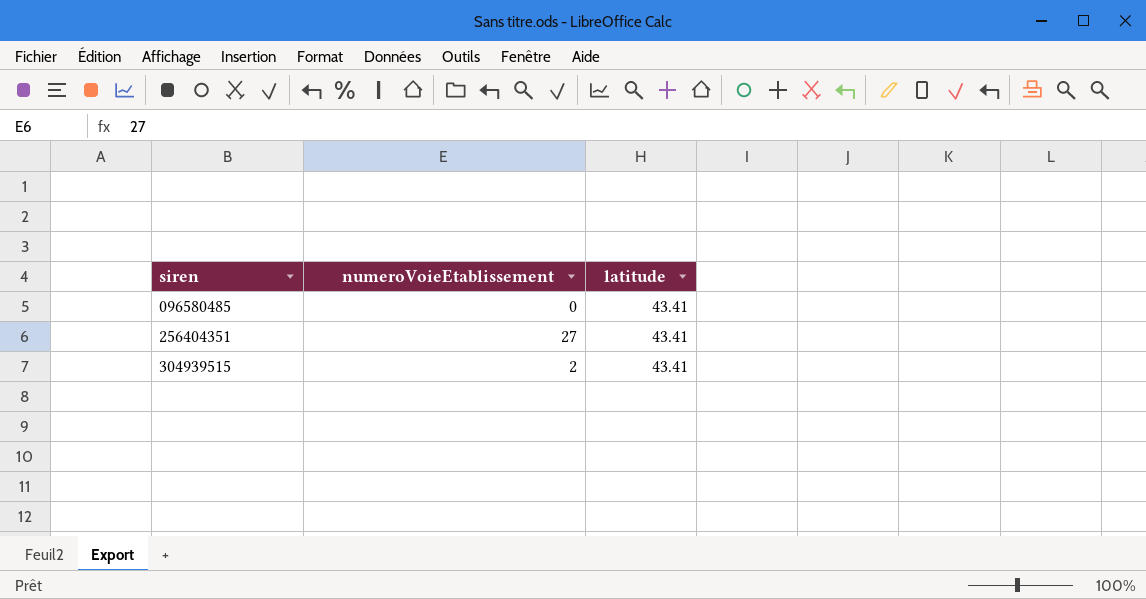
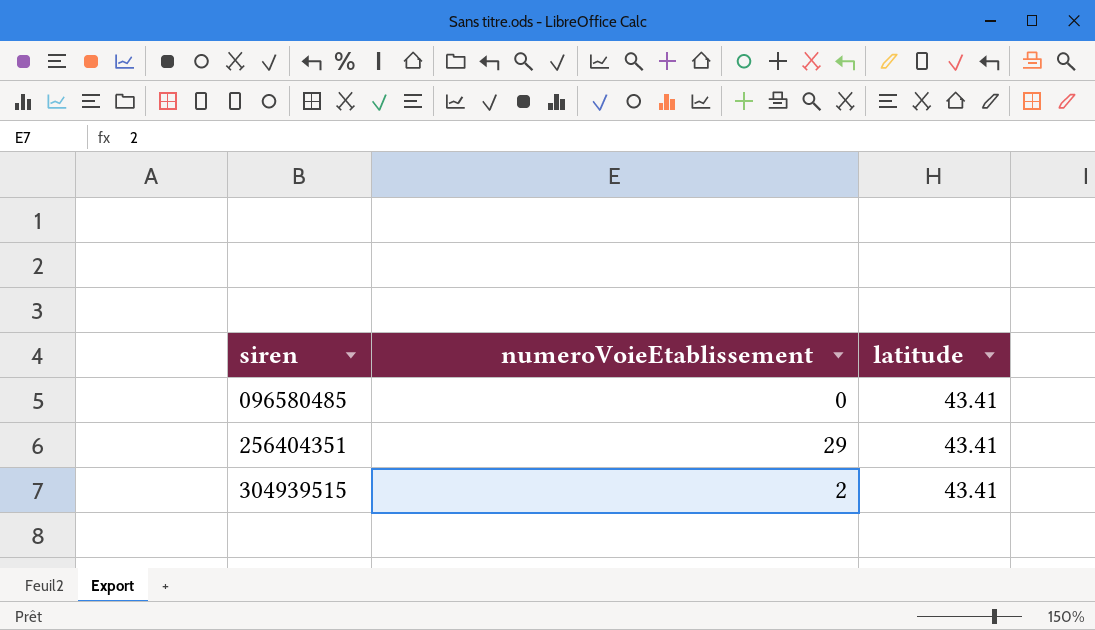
256404351 | numeroVoieEtablissement: 27 -> 29

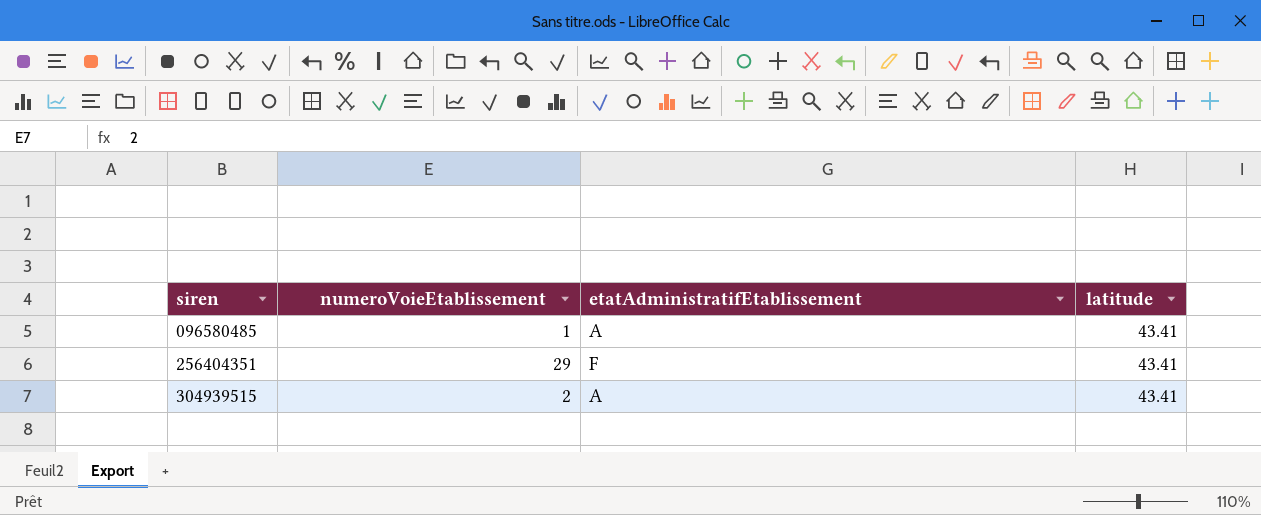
column etatAdministratifEtablissement | position: none -> 3
096580485 | numeroVoieEtablissement: 0 -> 1

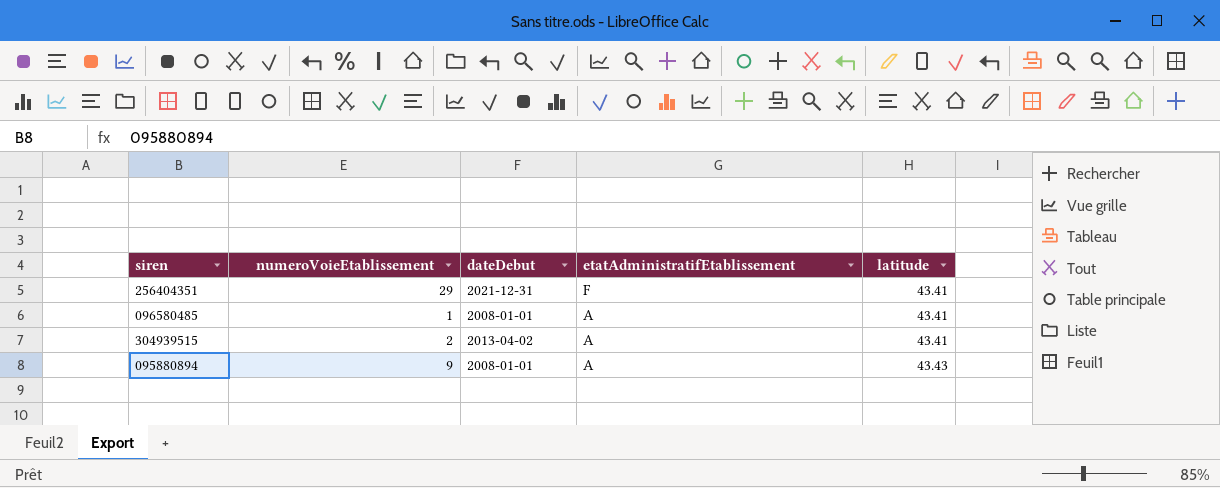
row order: siren ascending -> etatAdministratifEtablissement descending
column dateDebut | position: none -> 3
row 095880894: none -> 9 | 2008-01-01 | A | 43.43

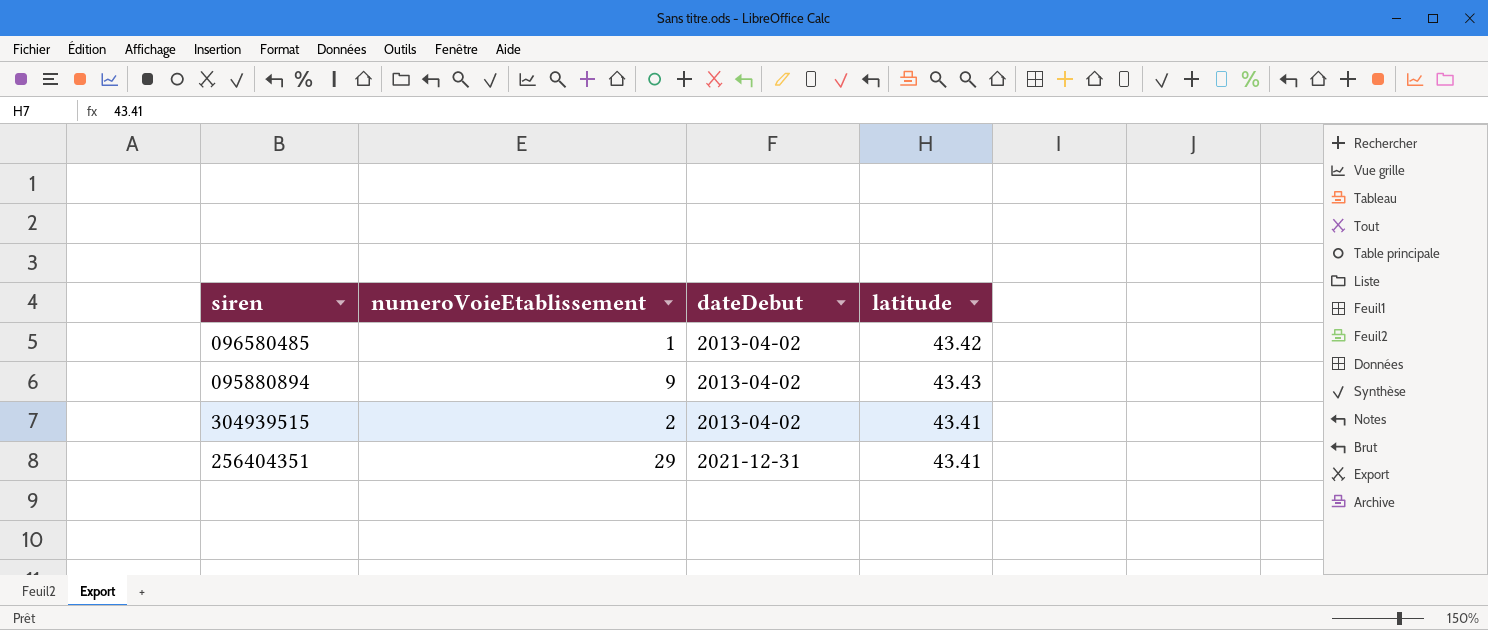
row order: etatAdministratifEtablissement descending -> dateDebut ascending
column etatAdministratifEtablissement | position: 4 -> none
096580485 | dateDebut: 2008-01-01 -> 2013-04-02
096580485 | latitude: 43.41 -> 43.42
095880894 | dateDebut: 2008-01-01 -> 2013-04-02

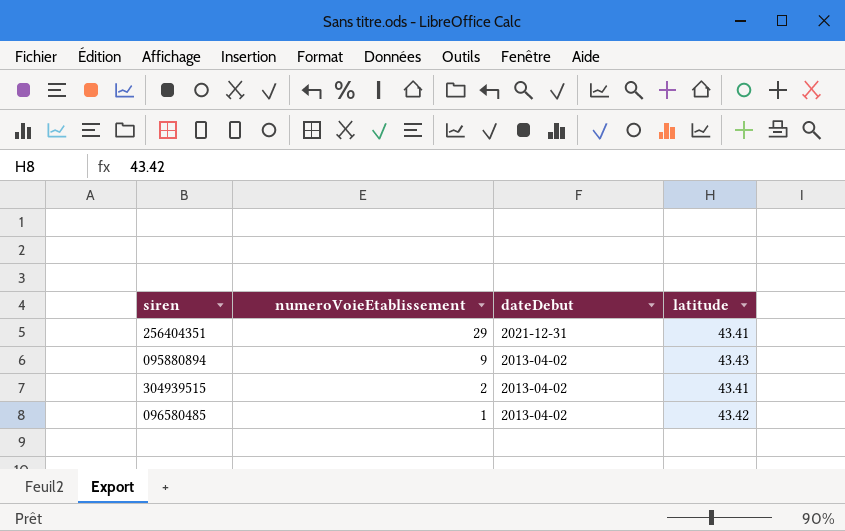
row order: dateDebut ascending -> numeroVoieEtablissement descending

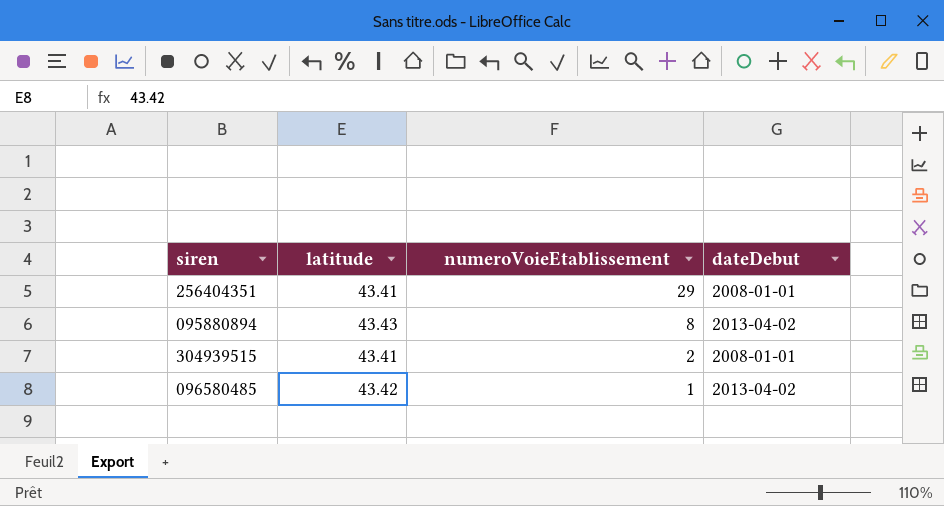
column latitude | position: 4 -> 2
256404351 | dateDebut: 2021-12-31 -> 2008-01-01
095880894 | numeroVoieEtablissement: 9 -> 8
304939515 | dateDebut: 2013-04-02 -> 2008-01-01

